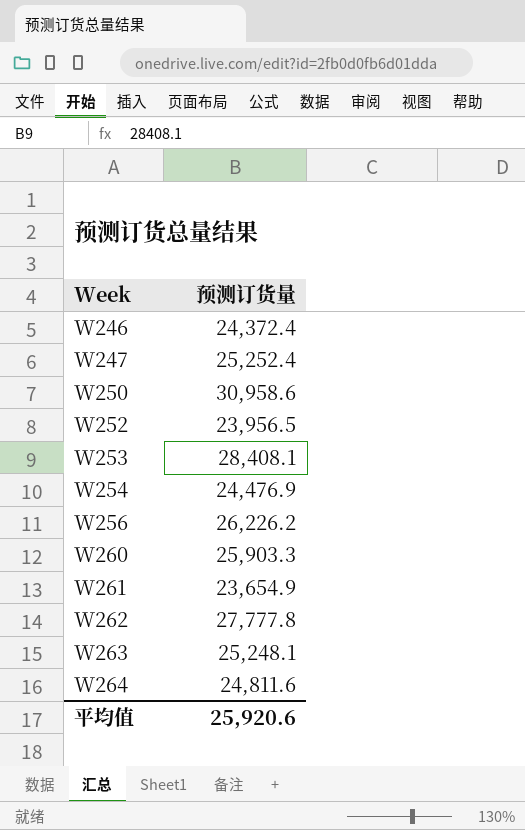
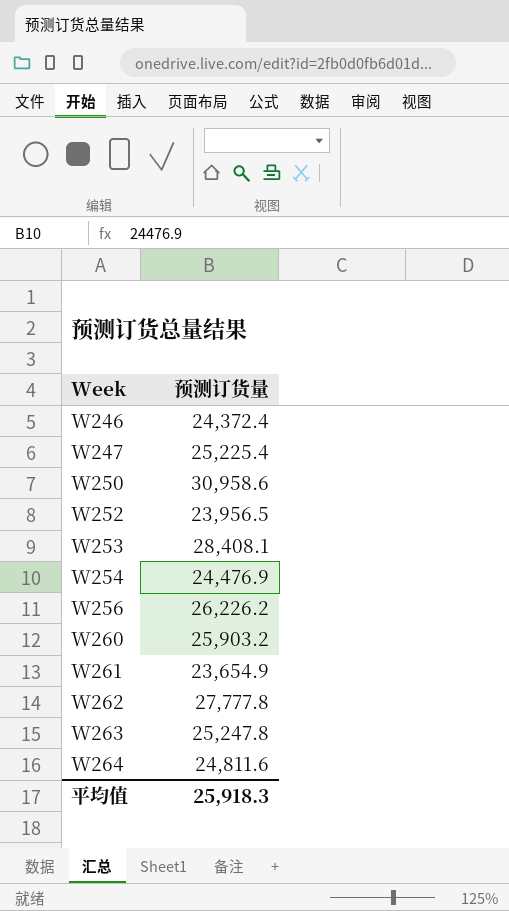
W247 | 预测订货量: 25,252.4 -> 25,225.4
W260 | 预测订货量: 25,903.3 -> 25,903.2
W263 | 预测订货量: 25,248.1 -> 25,247.8
平均值 | 预测订货量: 25,920.6 -> 25,918.3

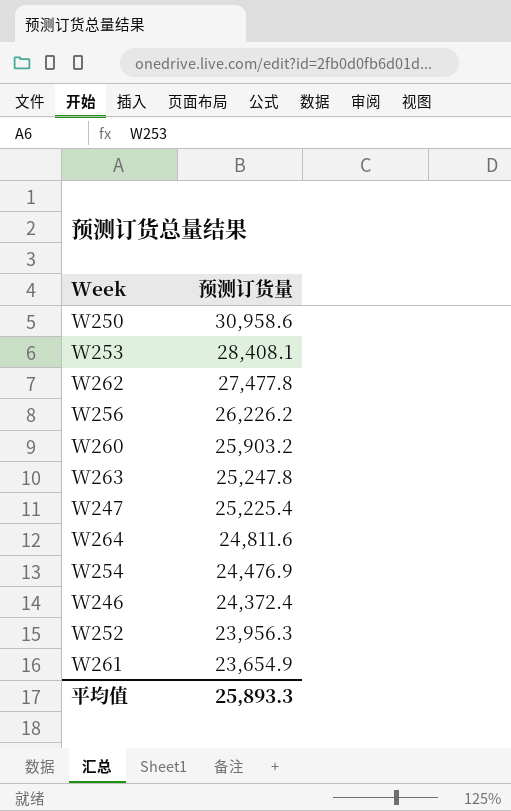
row order: Week ascending -> 预测订货量 descending
W262 | 预测订货量: 27,777.8 -> 27,477.8
W252 | 预测订货量: 23,956.5 -> 23,956.3
平均值 | 预测订货量: 25,918.3 -> 25,893.3

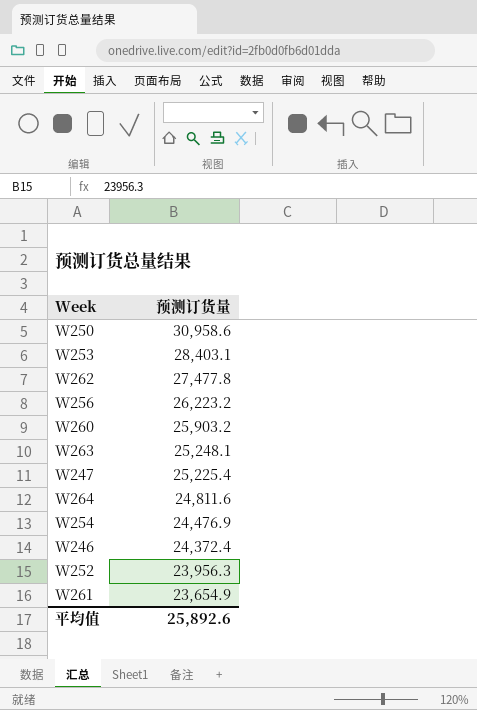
W253 | 预测订货量: 28,408.1 -> 28,403.1
W256 | 预测订货量: 26,226.2 -> 26,223.2
W263 | 预测订货量: 25,247.8 -> 25,248.1
平均值 | 预测订货量: 25,893.3 -> 25,892.6

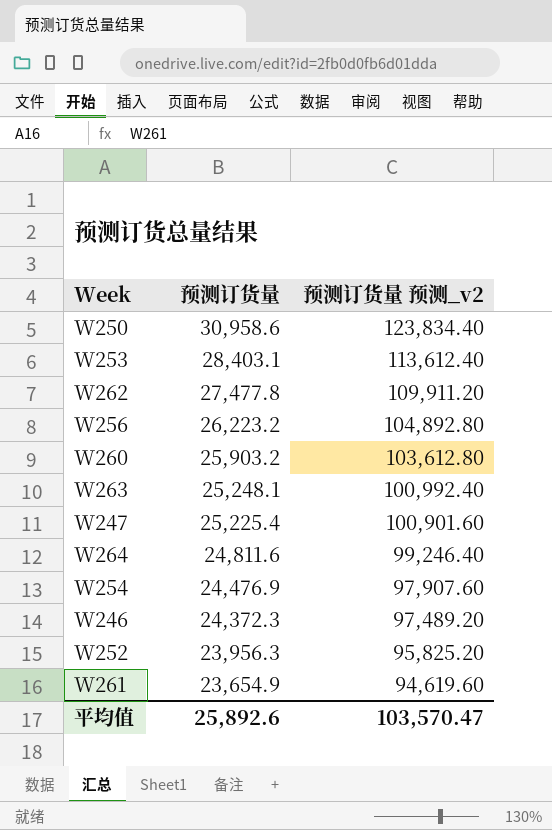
column 预测订货量 预测_v2 | formula: none -> [预测订货量] * 4
W246 | 预测订货量: 24,372.4 -> 24,372.3

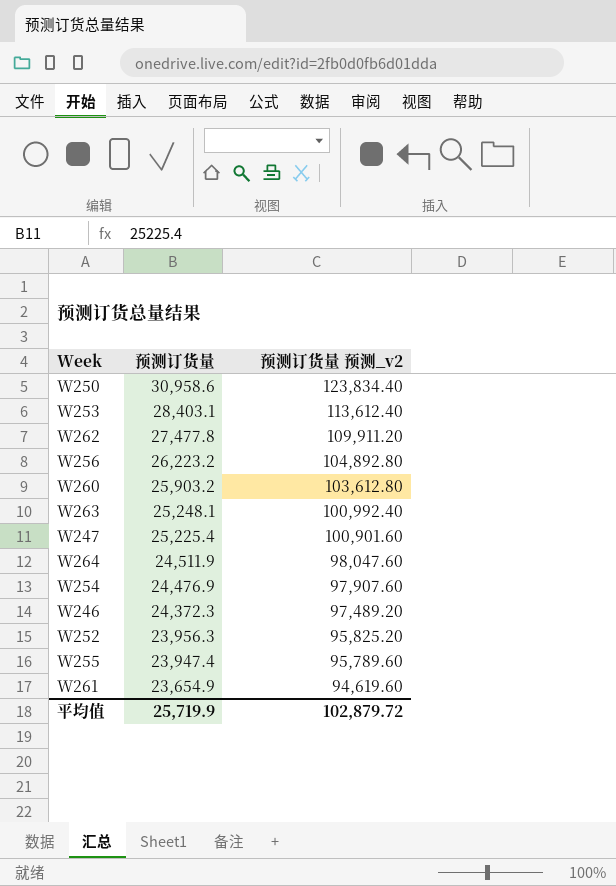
W264 | 预测订货量: 24,811.6 -> 24,511.9
W264 | 预测订货量 预测_v2: 99,246.40 -> 98,047.60
row W255: none -> 23,947.4 | 95,789.60
平均值 | 预测订货量: 25,892.6 -> 25,719.9
平均值 | 预测订货量 预测_v2: 103,570.47 -> 102,879.72

